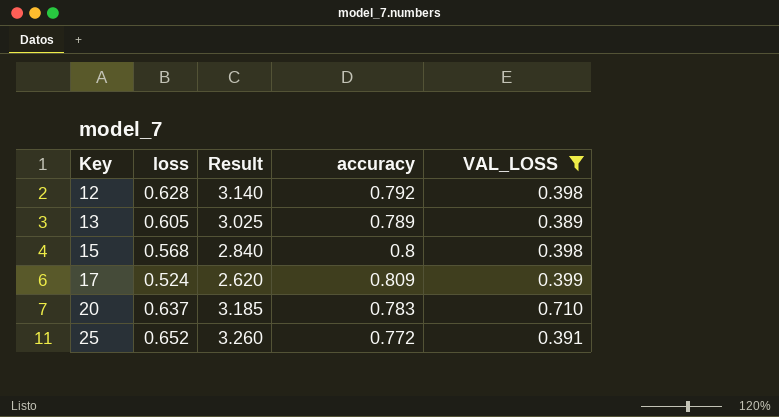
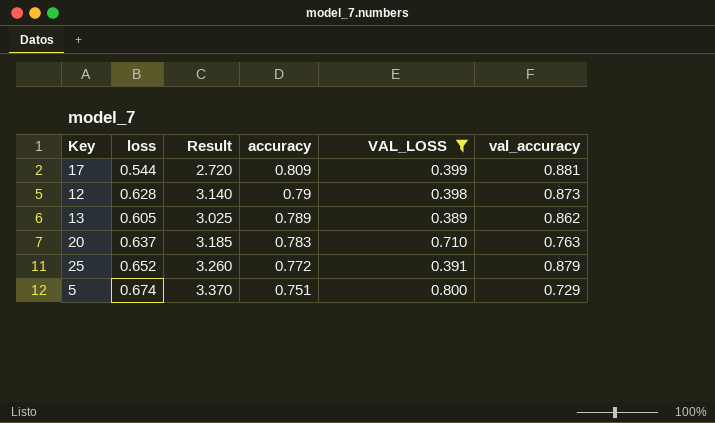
row order: Key ascending -> accuracy descending
column val_accuracy | position: none -> 6
row 15: 0.568 | 2.840 | 0.8 | 0.398 -> none
17 | loss: 0.524 -> 0.544
17 | Result: 2.620 -> 2.720
12 | accuracy: 0.792 -> 0.79
row 5: none -> 0.674 | 3.370 | 0.751 | 0.800 | 0.729

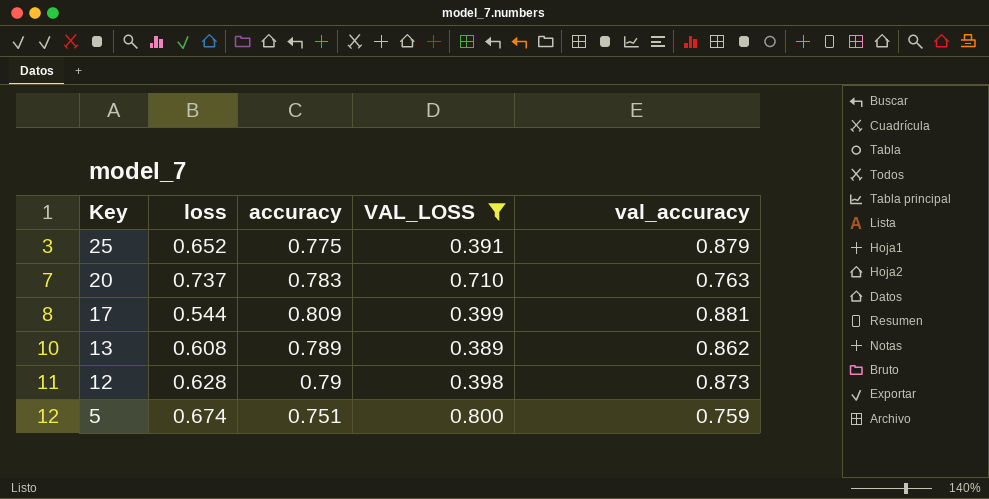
row order: accuracy descending -> Key descending
column Result | formula: [loss] * 5 -> none
25 | accuracy: 0.772 -> 0.775
20 | loss: 0.637 -> 0.737
13 | loss: 0.605 -> 0.608
5 | val_accuracy: 0.729 -> 0.759

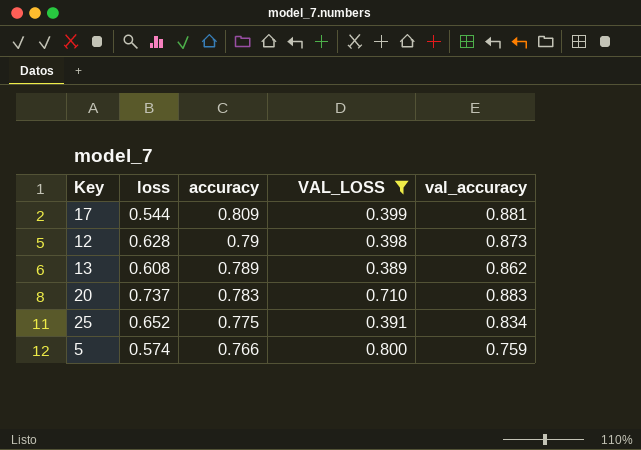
row order: Key descending -> accuracy descending
20 | val_accuracy: 0.763 -> 0.883
25 | val_accuracy: 0.879 -> 0.834
5 | loss: 0.674 -> 0.574
5 | accuracy: 0.751 -> 0.766

